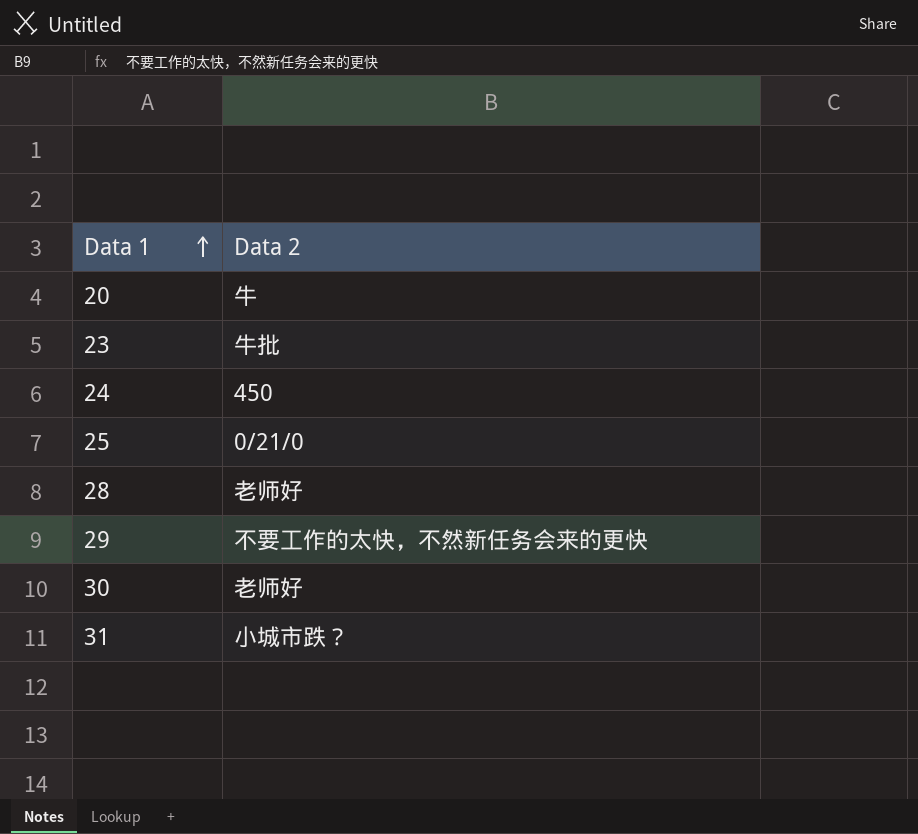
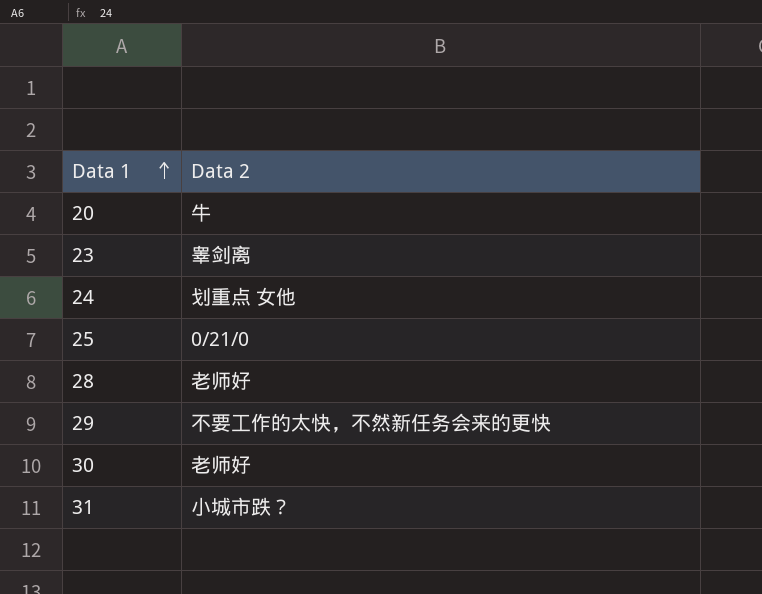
23 | Data 2: 牛批 -> 睾剑离
24 | Data 2: 450 -> 划重点 女他

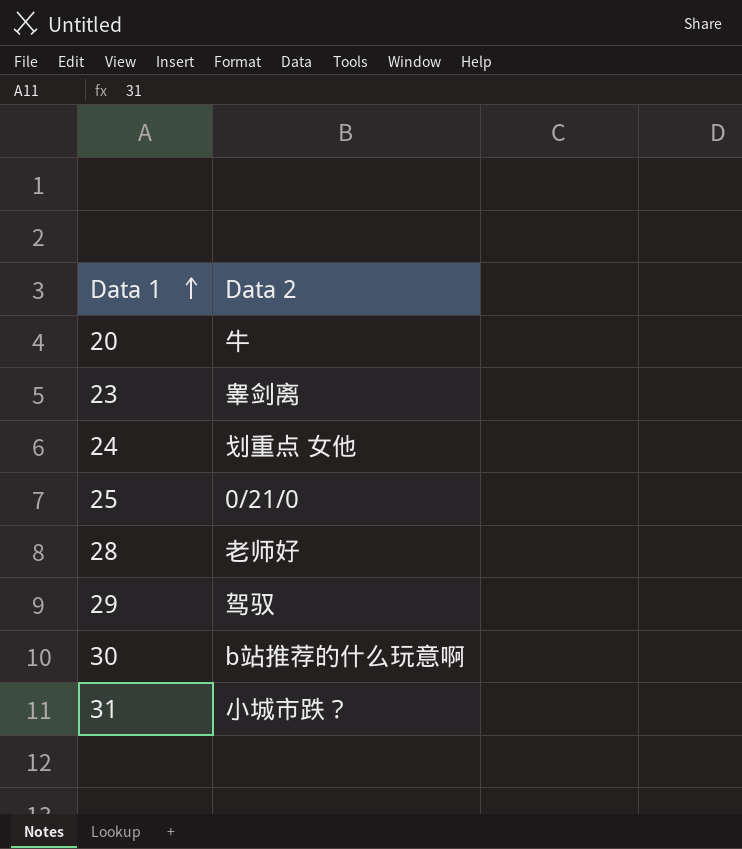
29 | Data 2: 不要工作的太快，不然新任务会来的更快 -> 驾驭
30 | Data 2: 老师好 -> b站推荐的什么玩意啊

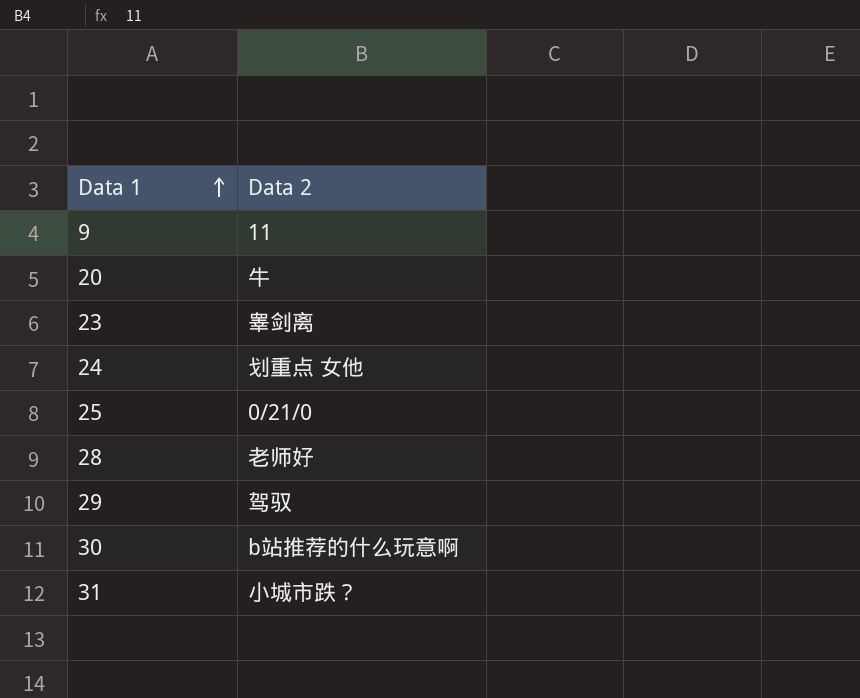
row 9: none -> 11

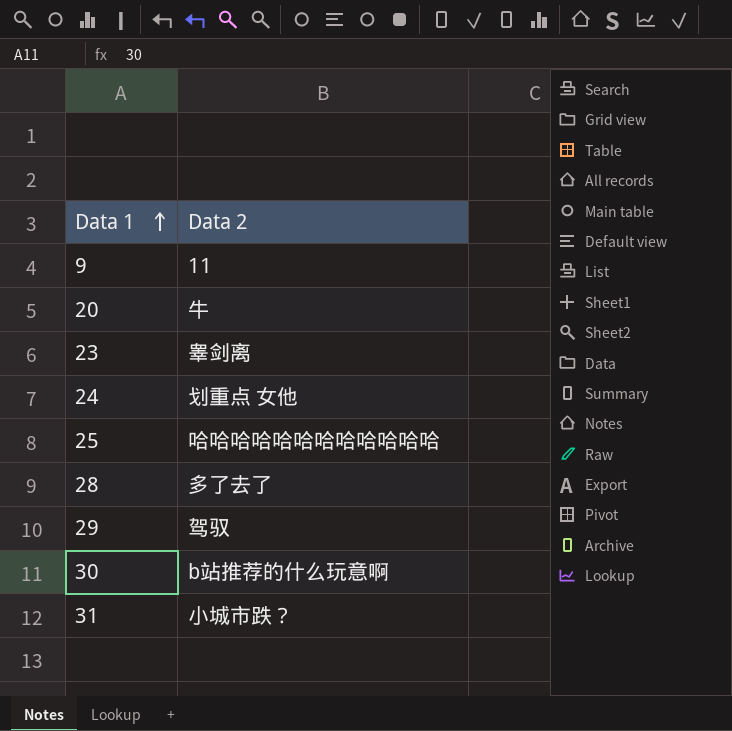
25 | Data 2: 0/21/0 -> 哈哈哈哈哈哈哈哈哈哈哈哈
28 | Data 2: 老师好 -> 多了去了

